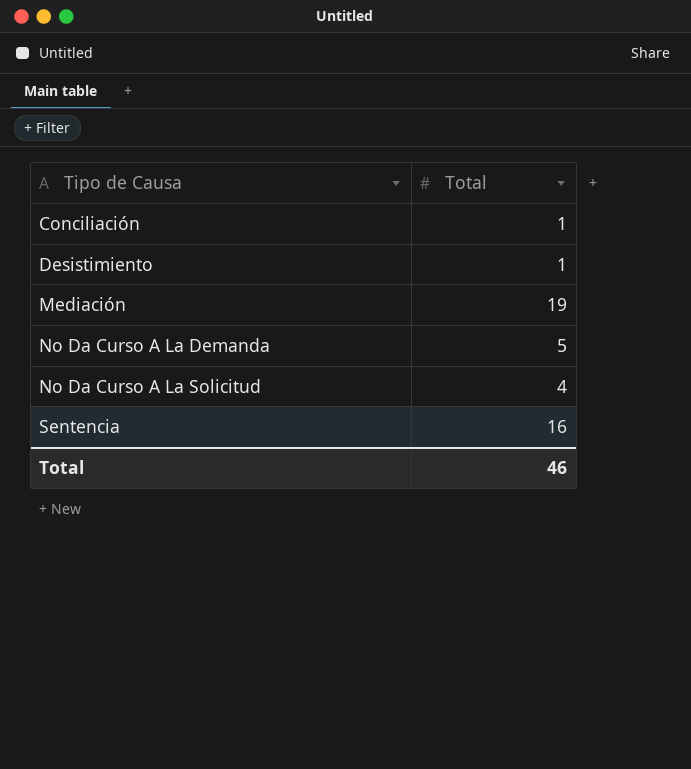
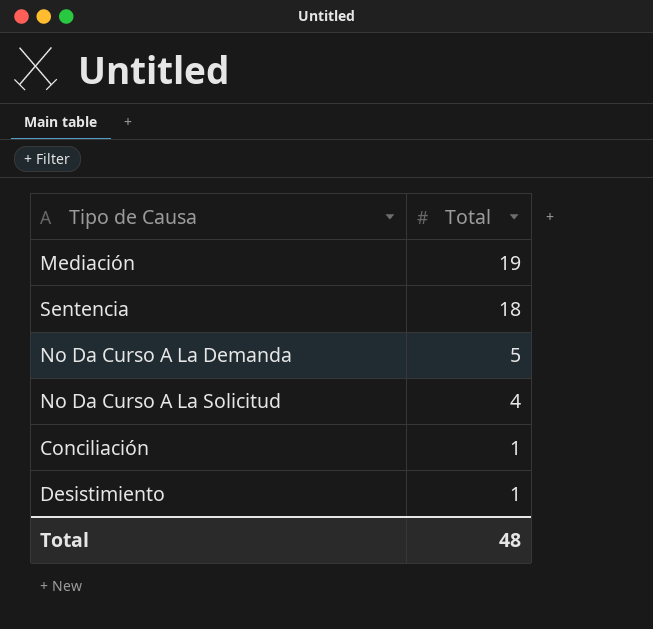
row order: Tipo de Causa ascending -> Total descending
Sentencia | Total: 16 -> 18
Total | Total: 46 -> 48

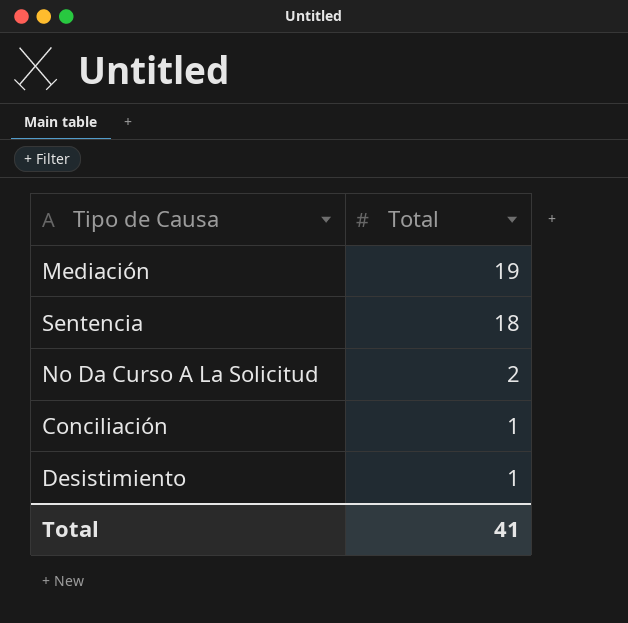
row No Da Curso A La Demanda: 5 -> none
No Da Curso A La Solicitud | Total: 4 -> 2
Total | Total: 48 -> 41

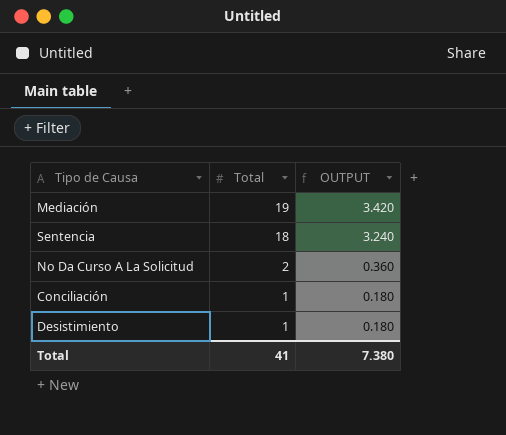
column OUTPUT | formula: none -> [Total] * 0.18

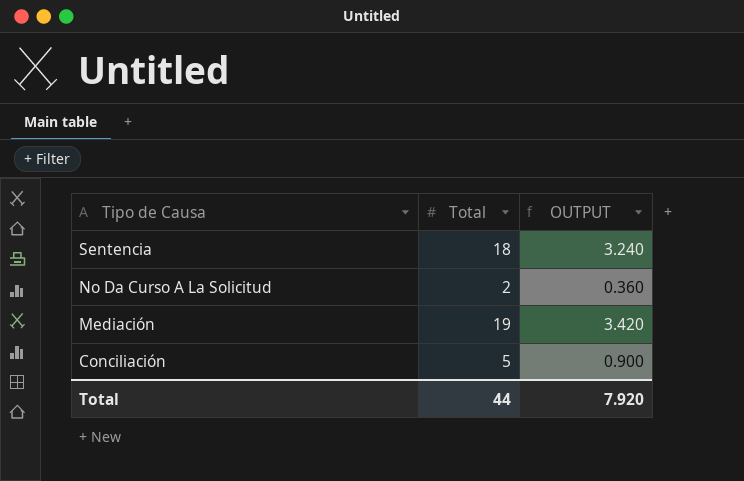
row order: Total descending -> Tipo de Causa descending
row Desistimiento: 1 | 0.180 -> none
Conciliación | Total: 1 -> 5
Conciliación | OUTPUT: 0.180 -> 0.900
Total | Total: 41 -> 44
Total | OUTPUT: 7.380 -> 7.920

